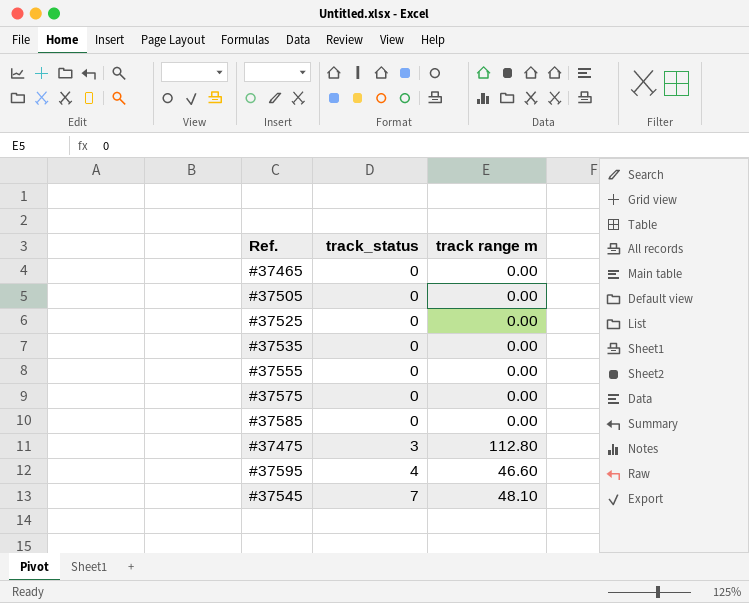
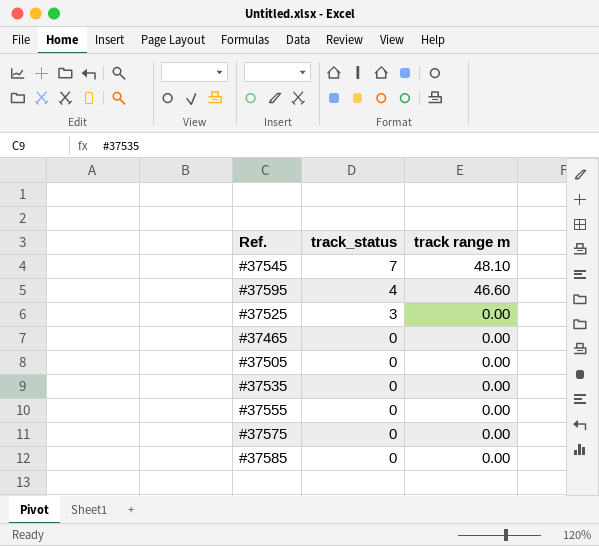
row order: track_status ascending -> track_status descending
row #37475: 3 | 112.80 -> none
#37525 | track_status: 0 -> 3

